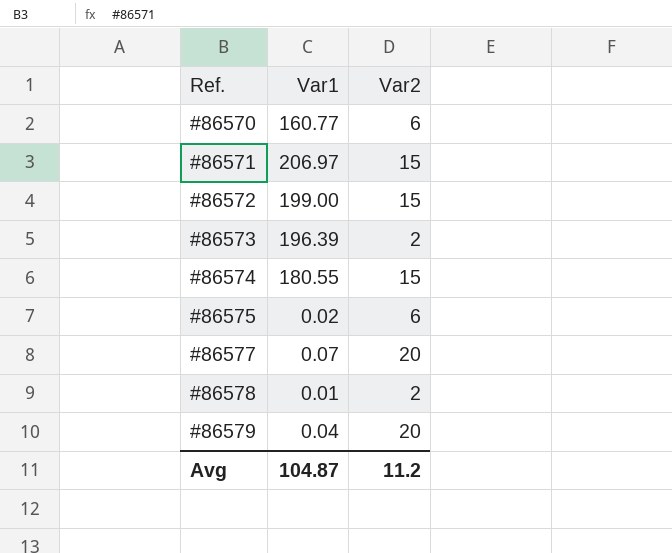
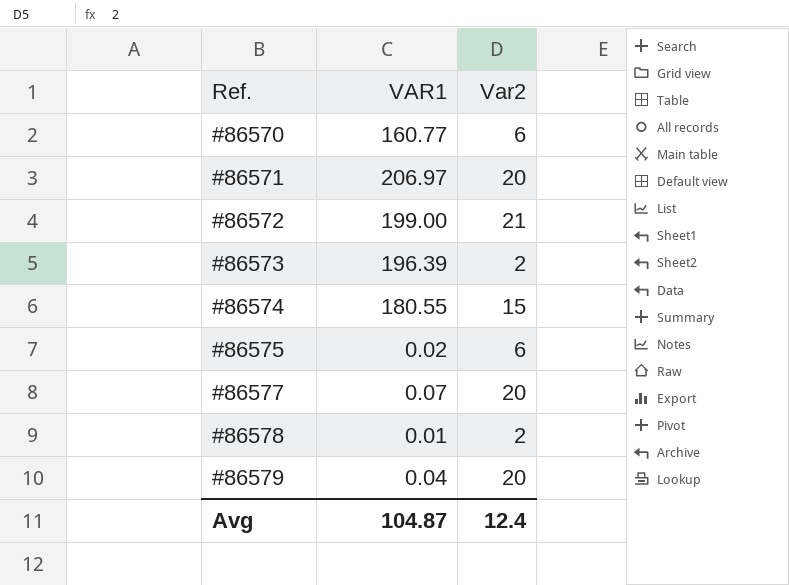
column name: Var1 -> VAR1
#86571 | Var2: 15 -> 20
#86572 | Var2: 15 -> 21
Avg | Var2: 11.2 -> 12.4

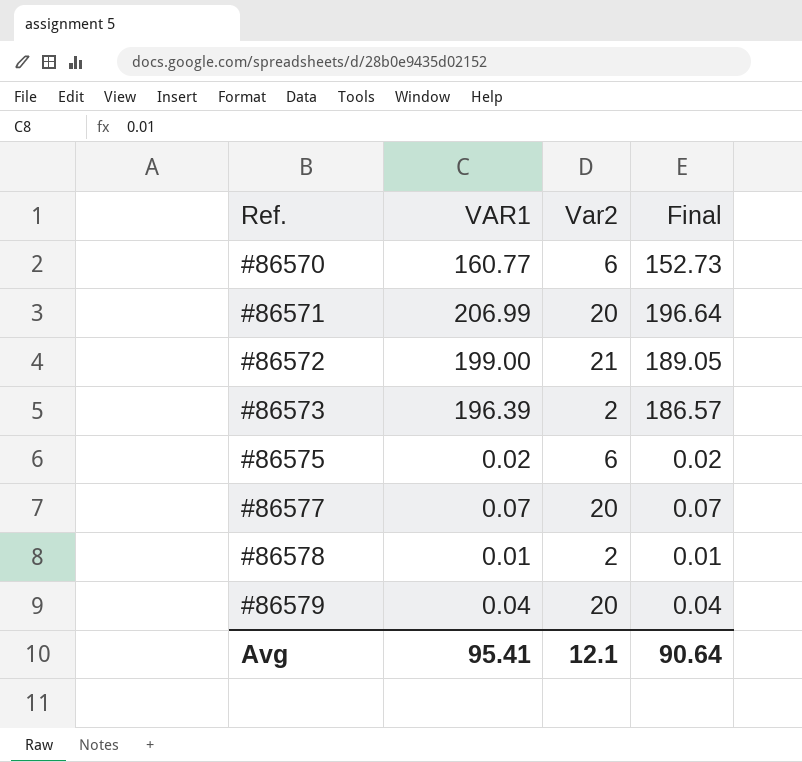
column Final | formula: none -> [VAR1] * 0.95
row #86574: 180.55 | 15 -> none
#86571 | VAR1: 206.97 -> 206.99
Avg | VAR1: 104.87 -> 95.41
Avg | Var2: 12.4 -> 12.1

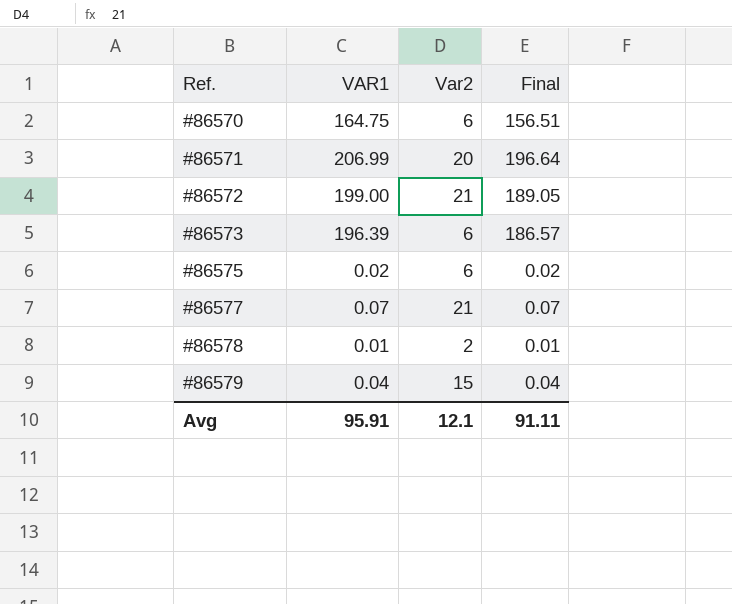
#86570 | VAR1: 160.77 -> 164.75
#86570 | Final: 152.73 -> 156.51
#86573 | Var2: 2 -> 6
#86577 | Var2: 20 -> 21
#86579 | Var2: 20 -> 15
Avg | VAR1: 95.41 -> 95.91
Avg | Final: 90.64 -> 91.11

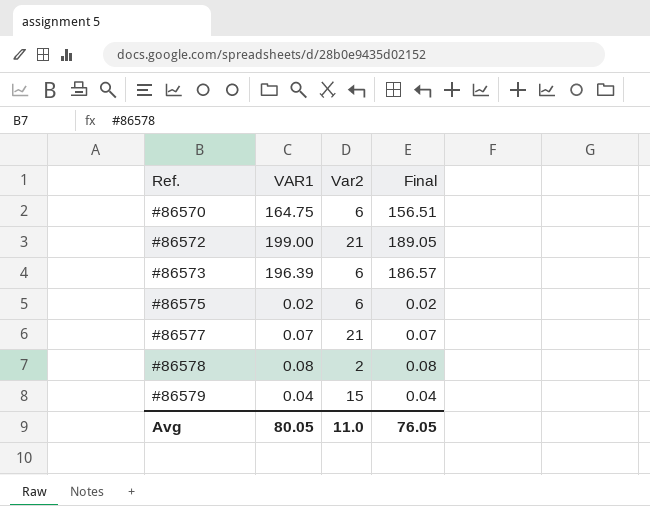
row #86571: 206.99 | 20 | 196.64 -> none
#86578 | VAR1: 0.01 -> 0.08
#86578 | Final: 0.01 -> 0.08
Avg | VAR1: 95.91 -> 80.05
Avg | Var2: 12.1 -> 11.0
Avg | Final: 91.11 -> 76.05

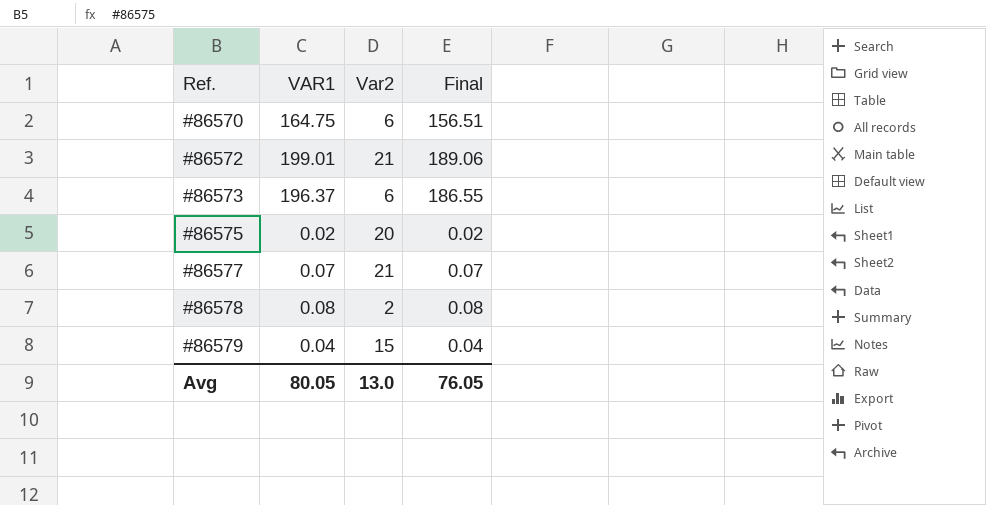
#86572 | VAR1: 199.00 -> 199.01
#86572 | Final: 189.05 -> 189.06
#86573 | VAR1: 196.39 -> 196.37
#86573 | Final: 186.57 -> 186.55
#86575 | Var2: 6 -> 20
Avg | Var2: 11.0 -> 13.0

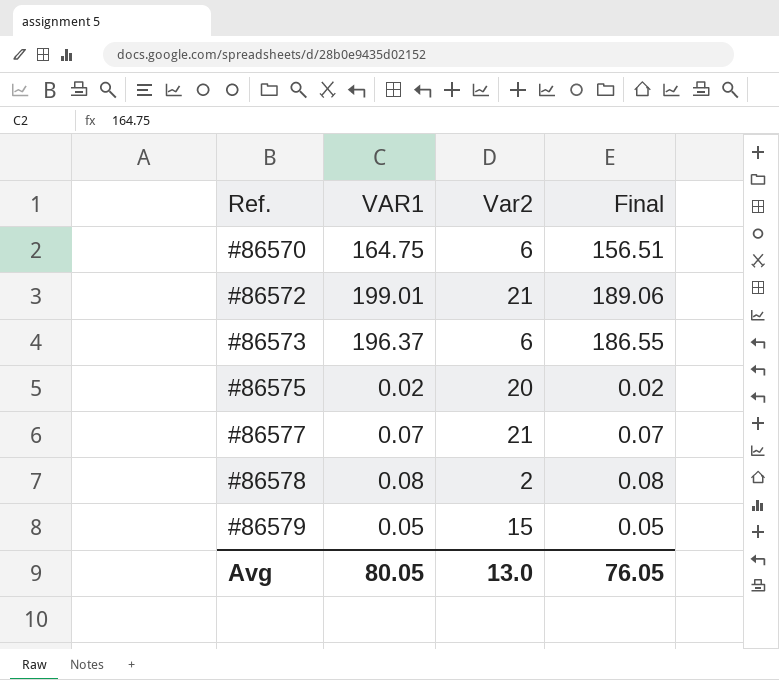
#86579 | VAR1: 0.04 -> 0.05
#86579 | Final: 0.04 -> 0.05

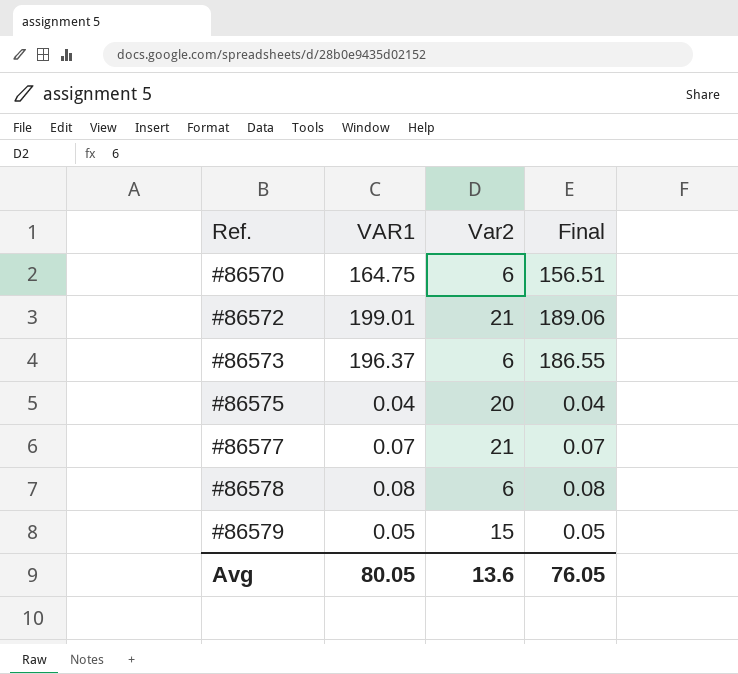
#86575 | VAR1: 0.02 -> 0.04
#86575 | Final: 0.02 -> 0.04
#86578 | Var2: 2 -> 6
Avg | Var2: 13.0 -> 13.6

